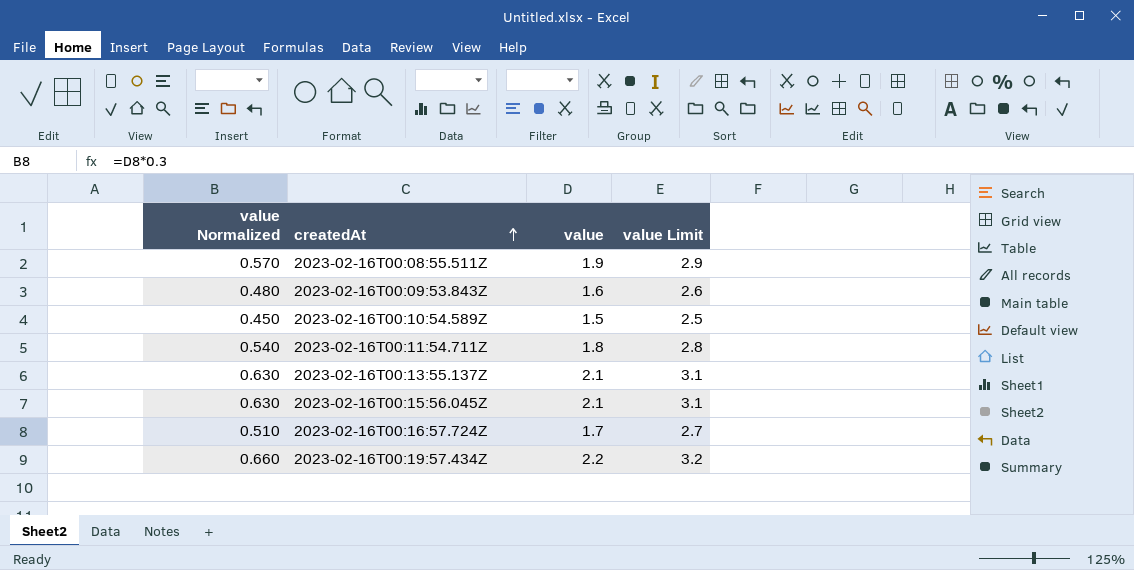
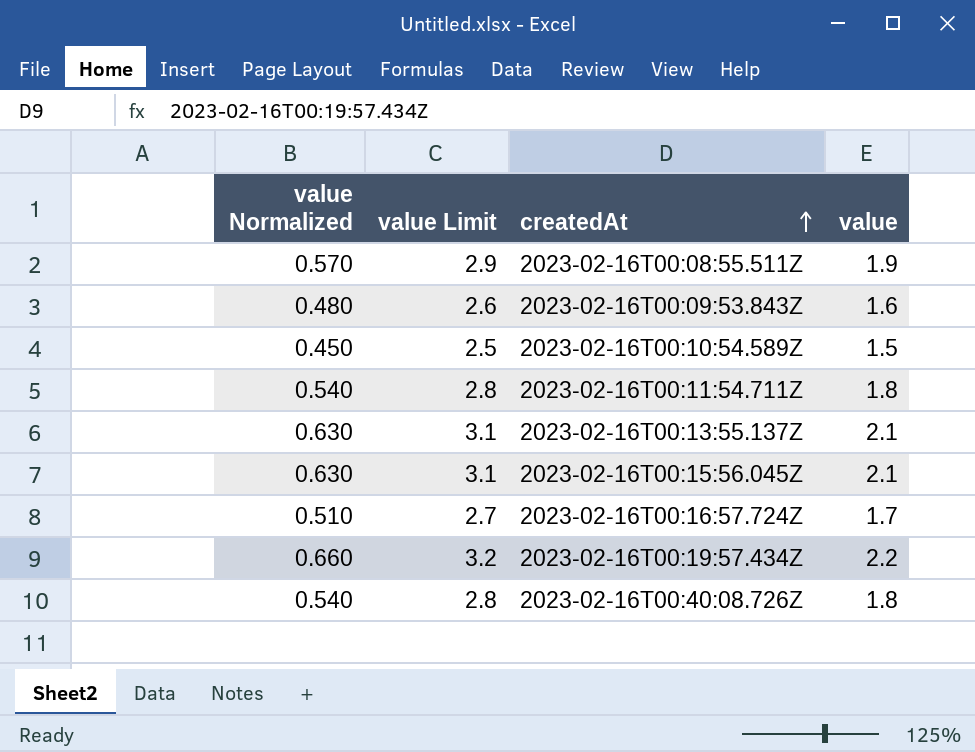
column value Limit | position: 4 -> 2
row 2023-02-16T00:40:08.726Z: none -> 0.540 | 2.8 | 1.8

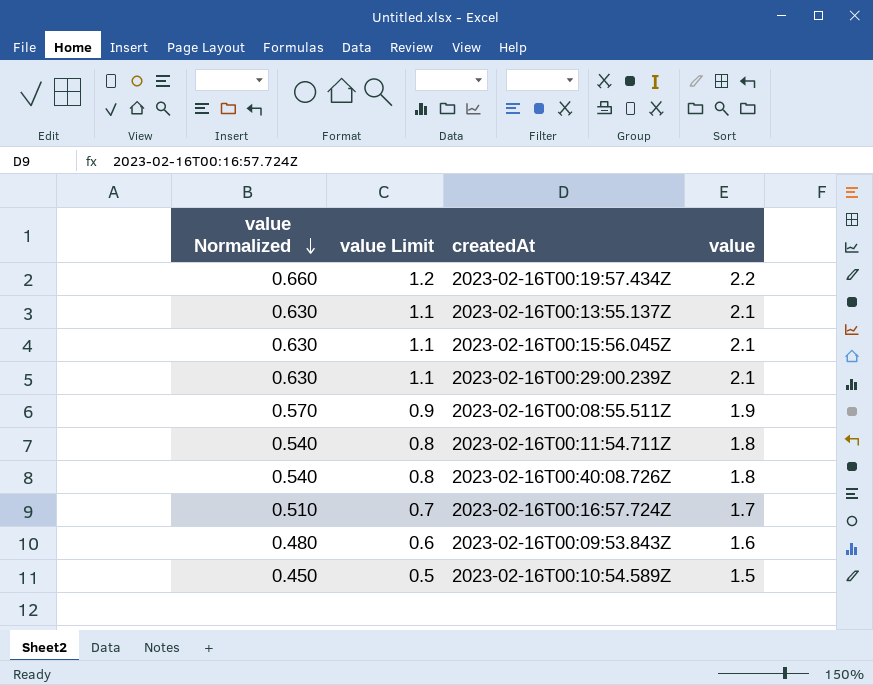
row order: createdAt ascending -> value Normalized descending
column value Limit | formula: [value] + 1 -> [value] - 1
row 2023-02-16T00:29:00.239Z: none -> 0.630 | 1.1 | 2.1

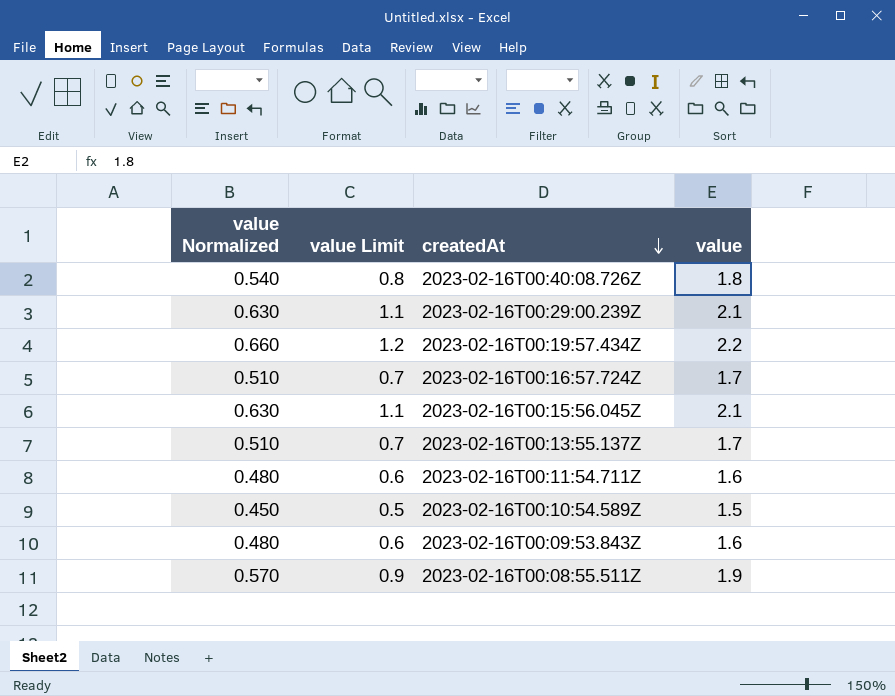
row order: value Normalized descending -> createdAt descending
2023-02-16T00:13:55.137Z | value Normalized: 0.630 -> 0.510
2023-02-16T00:13:55.137Z | value Limit: 1.1 -> 0.7
2023-02-16T00:13:55.137Z | value: 2.1 -> 1.7
2023-02-16T00:11:54.711Z | value Normalized: 0.540 -> 0.480
2023-02-16T00:11:54.711Z | value Limit: 0.8 -> 0.6
2023-02-16T00:11:54.711Z | value: 1.8 -> 1.6

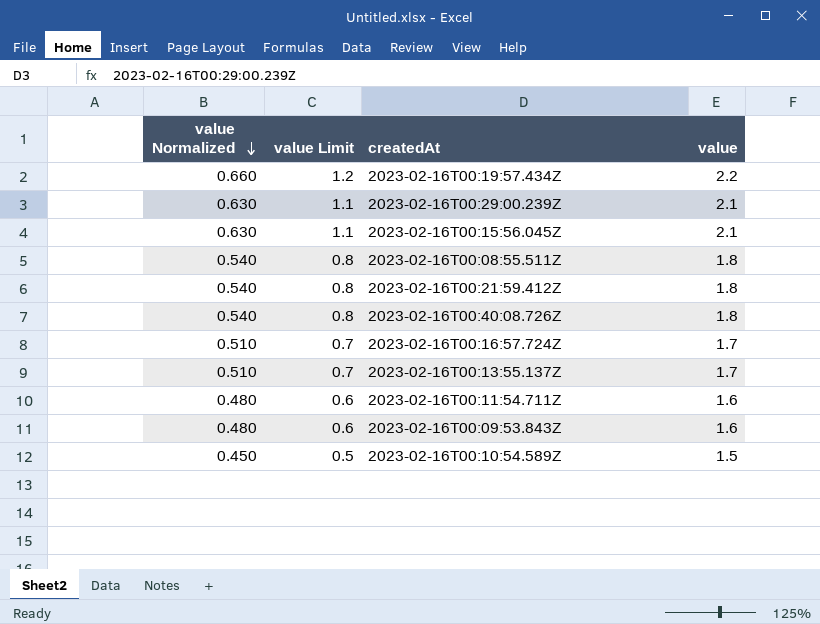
row order: createdAt descending -> value Normalized descending
2023-02-16T00:08:55.511Z | value Normalized: 0.570 -> 0.540
2023-02-16T00:08:55.511Z | value Limit: 0.9 -> 0.8
2023-02-16T00:08:55.511Z | value: 1.9 -> 1.8
row 2023-02-16T00:21:59.412Z: none -> 0.540 | 0.8 | 1.8

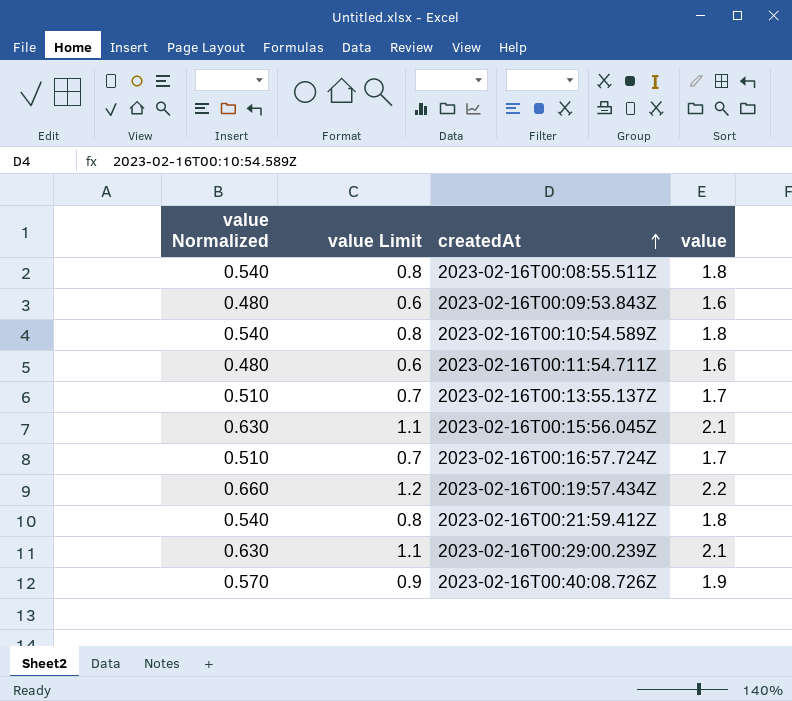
row order: value Normalized descending -> createdAt ascending
2023-02-16T00:10:54.589Z | value Normalized: 0.450 -> 0.540
2023-02-16T00:10:54.589Z | value Limit: 0.5 -> 0.8
2023-02-16T00:10:54.589Z | value: 1.5 -> 1.8
2023-02-16T00:40:08.726Z | value Normalized: 0.540 -> 0.570
2023-02-16T00:40:08.726Z | value Limit: 0.8 -> 0.9
2023-02-16T00:40:08.726Z | value: 1.8 -> 1.9

